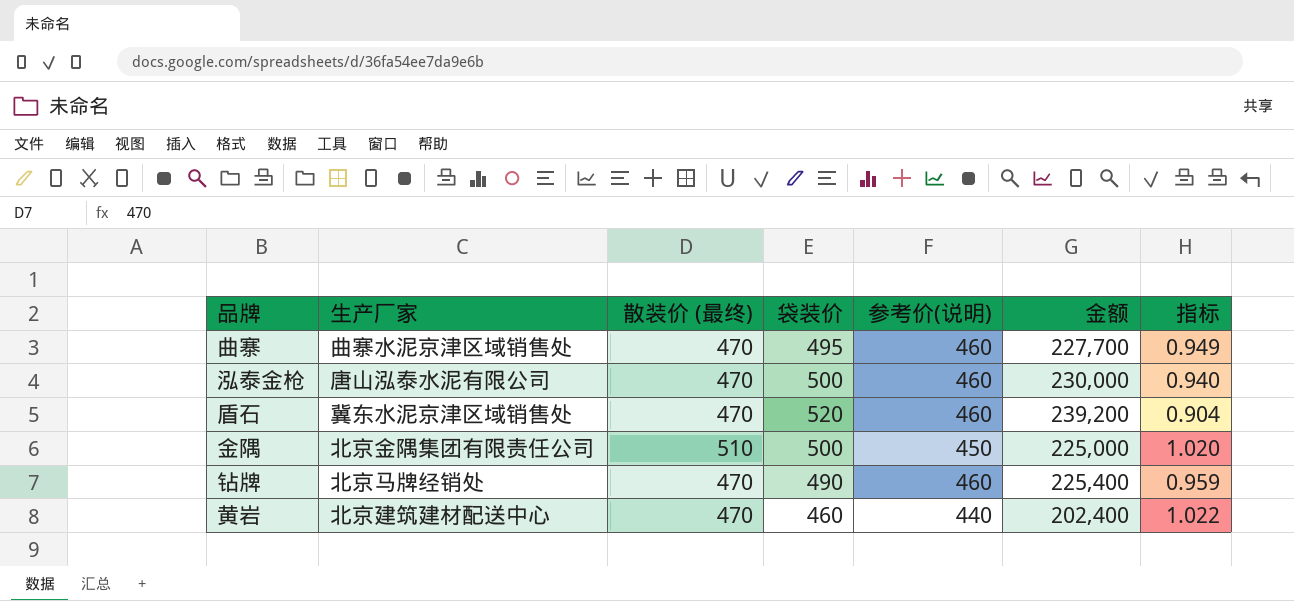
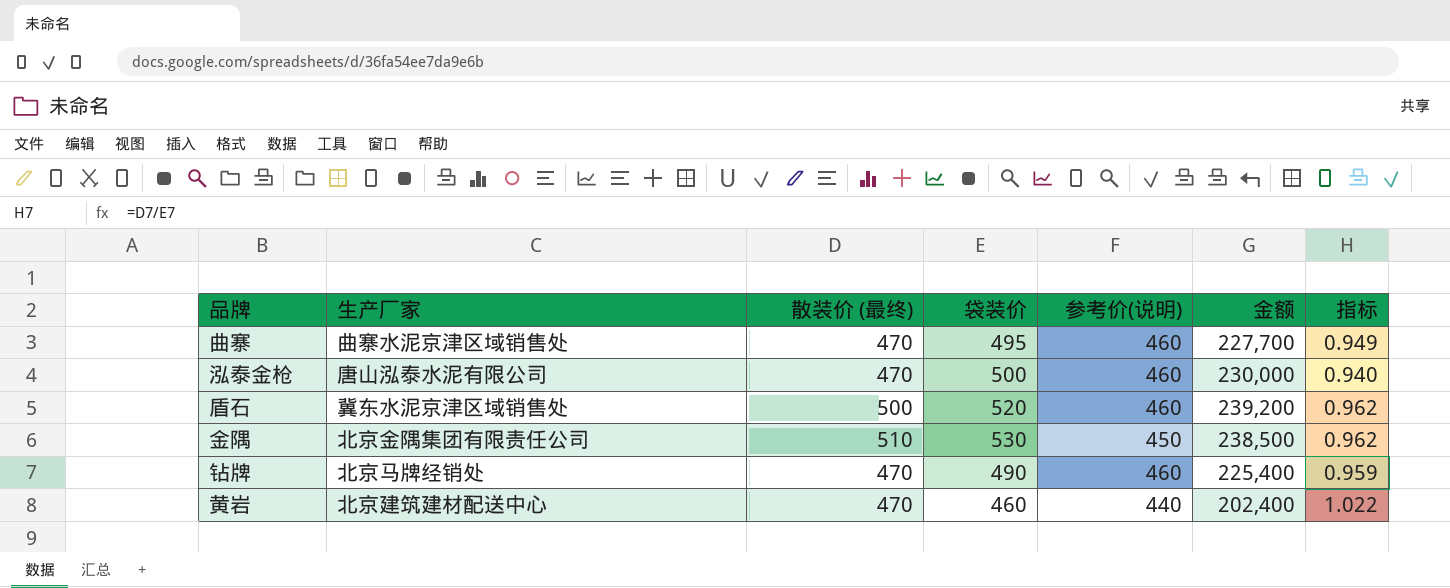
盾石 | 散装价 (最终): 470 -> 500
盾石 | 指标: 0.904 -> 0.962
金隅 | 袋装价: 500 -> 530
金隅 | 金额: 225,000 -> 238,500
金隅 | 指标: 1.020 -> 0.962

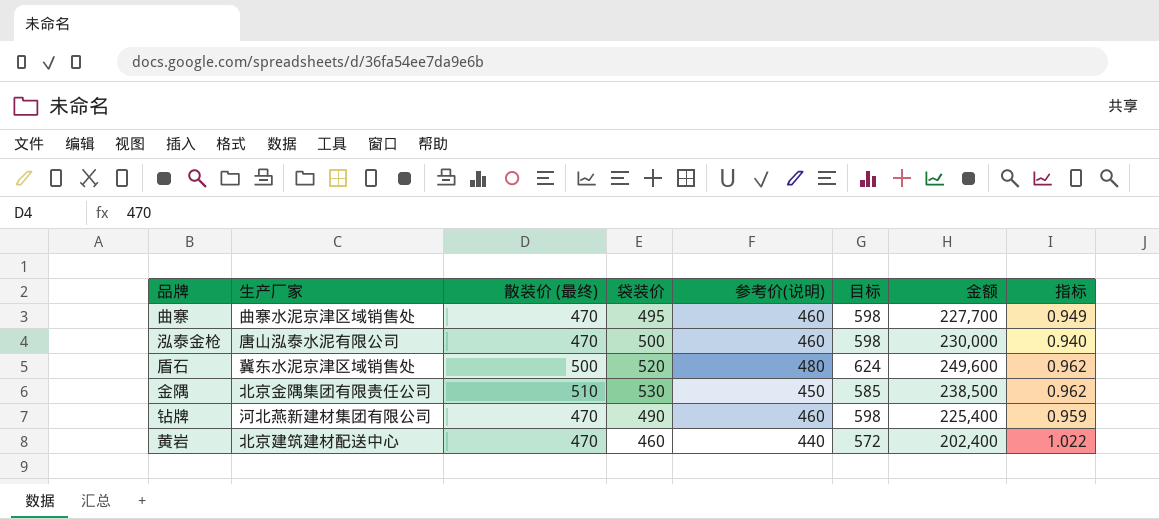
column 目标 | formula: none -> [参考价(说明)] * 1.3
盾石 | 参考价(说明): 460 -> 480
盾石 | 金额: 239,200 -> 249,600
钻牌 | 生产厂家: 北京马牌经销处 -> 河北燕新建材集团有限公司

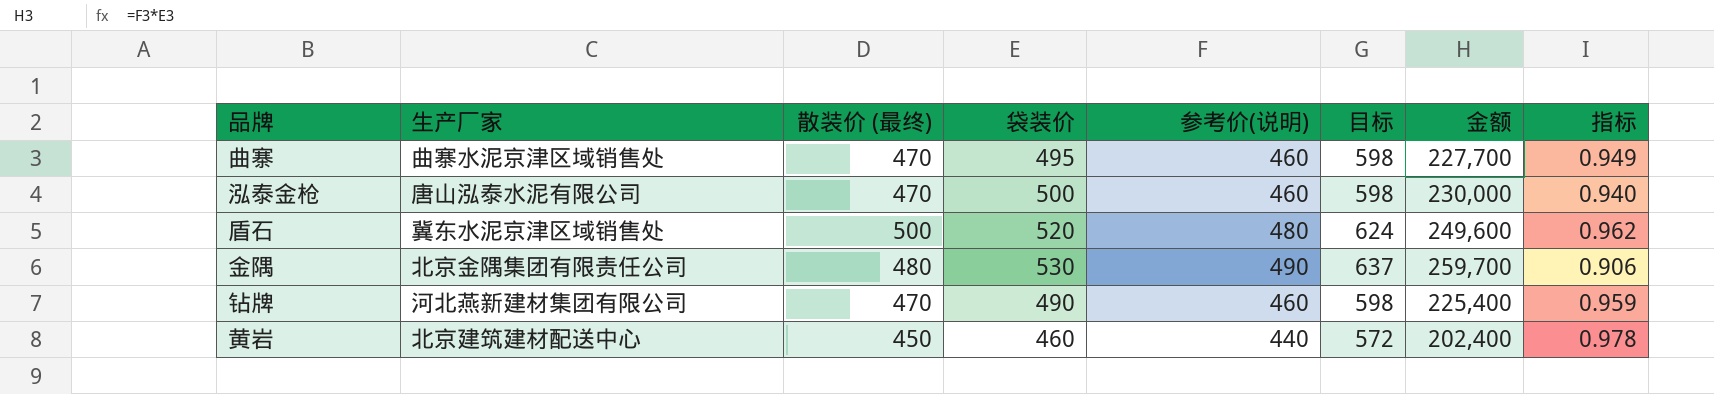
金隅 | 散装价 (最终): 510 -> 480
金隅 | 参考价(说明): 450 -> 490
金隅 | 目标: 585 -> 637
金隅 | 金额: 238,500 -> 259,700
金隅 | 指标: 0.962 -> 0.906
黄岩 | 散装价 (最终): 470 -> 450
黄岩 | 指标: 1.022 -> 0.978

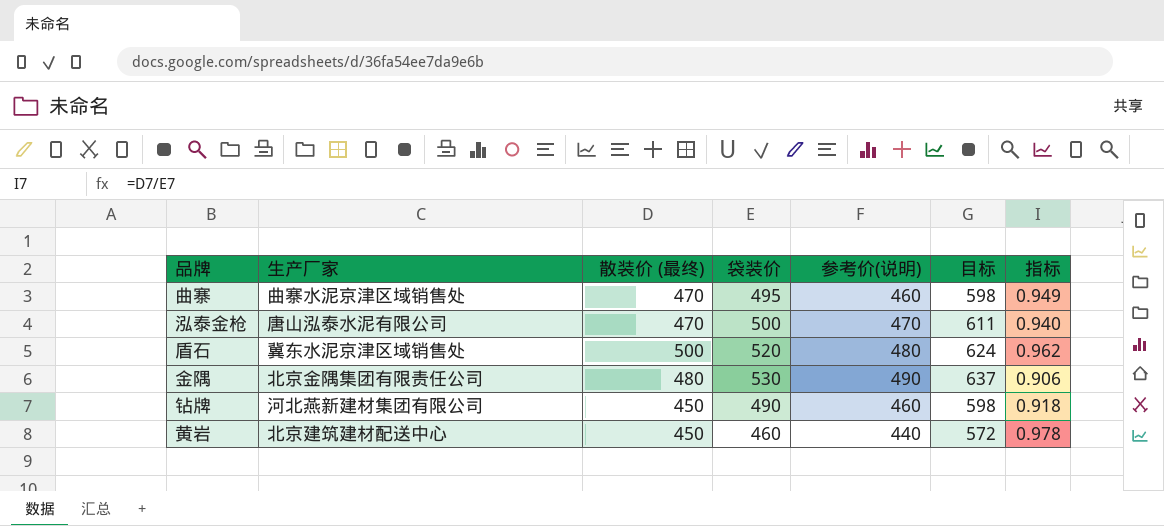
column 金额 | formula: [袋装价] * [参考价(说明)] -> none
泓泰金枪 | 参考价(说明): 460 -> 470
泓泰金枪 | 目标: 598 -> 611
钻牌 | 散装价 (最终): 470 -> 450
钻牌 | 指标: 0.959 -> 0.918

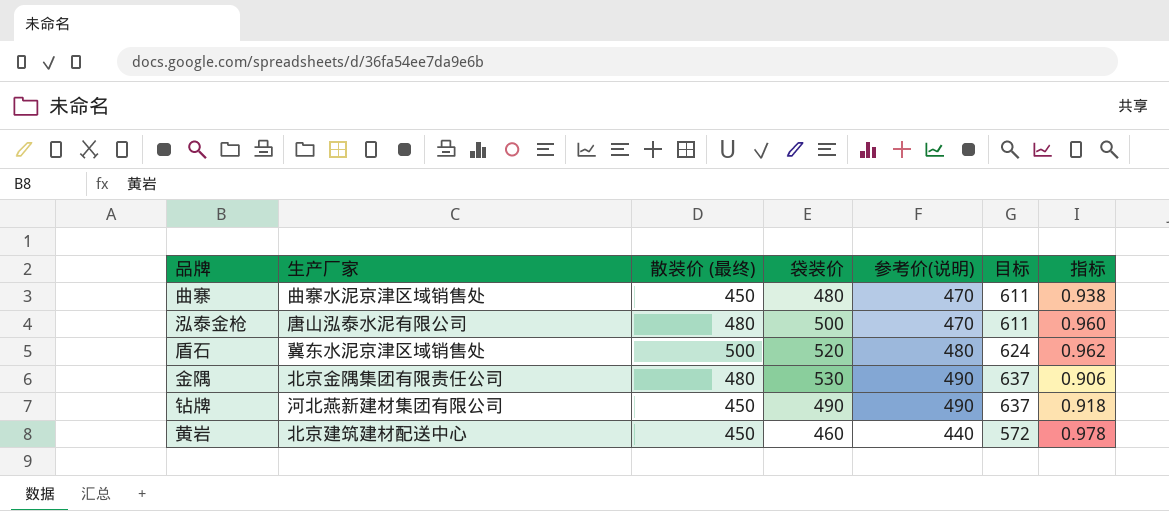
曲寨 | 散装价 (最终): 470 -> 450
曲寨 | 袋装价: 495 -> 480
曲寨 | 参考价(说明): 460 -> 470
曲寨 | 目标: 598 -> 611
曲寨 | 指标: 0.949 -> 0.938
泓泰金枪 | 散装价 (最终): 470 -> 480
泓泰金枪 | 指标: 0.940 -> 0.960
钻牌 | 参考价(说明): 460 -> 490
钻牌 | 目标: 598 -> 637

